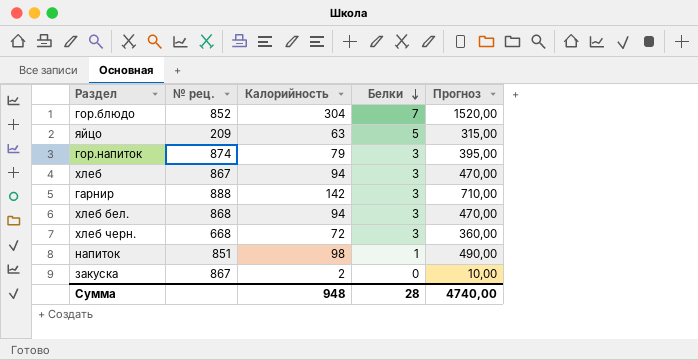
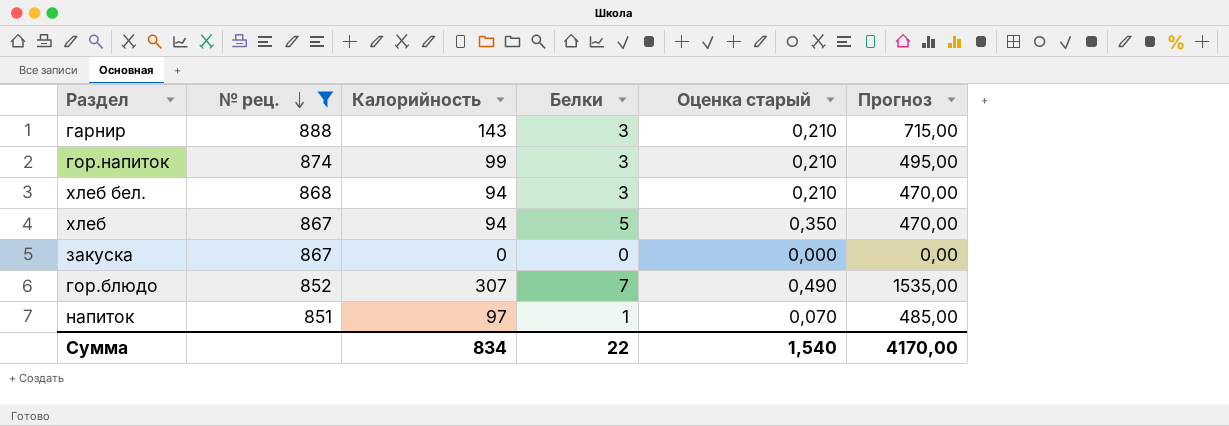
filter: none -> № рец. >= 851
row order: Белки descending -> № рец. descending
column Оценка старый | formula: none -> [Белки] * 0,07
гарнир | Калорийность: 142 -> 143
гарнир | Прогноз: 710,00 -> 715,00
гор.напиток | Калорийность: 79 -> 99
гор.напиток | Прогноз: 395,00 -> 495,00
хлеб | Белки: 3 -> 5
закуска | Калорийность: 2 -> 0
закуска | Прогноз: 10,00 -> 0,00
гор.блюдо | Калорийность: 304 -> 307
гор.блюдо | Прогноз: 1520,00 -> 1535,00
напиток | Калорийность: 98 -> 97
напиток | Прогноз: 490,00 -> 485,00
Сумма | Калорийность: 948 -> 834
Сумма | Белки: 28 -> 22
Сумма | Прогноз: 4740,00 -> 4170,00

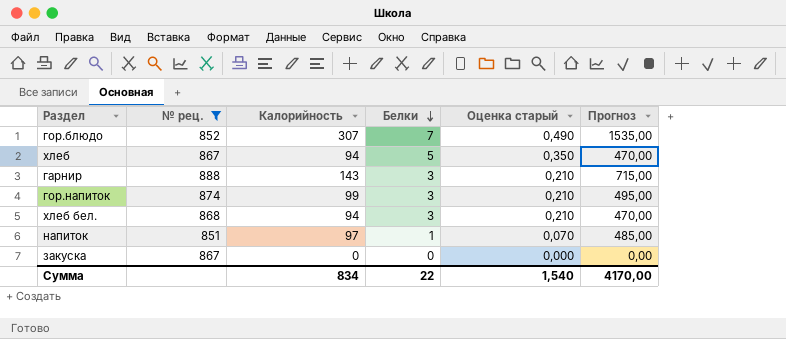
row order: № рец. descending -> Белки descending

